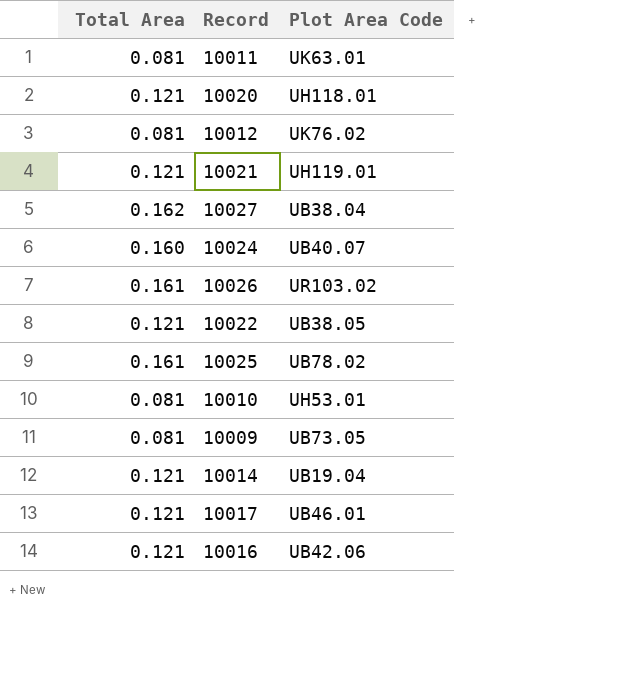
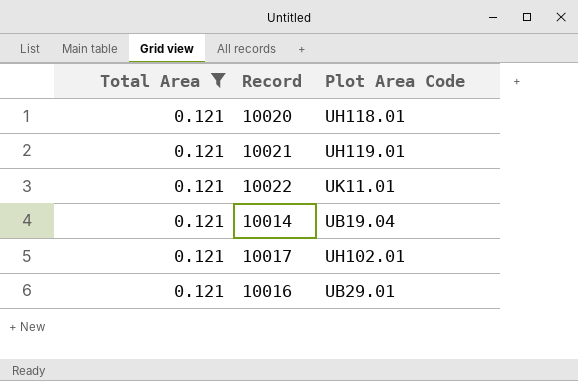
filter: none -> Total Area = 0.121
10022 | Plot Area Code: UB38.05 -> UK11.01
10017 | Plot Area Code: UB46.01 -> UH102.01
10016 | Plot Area Code: UB42.06 -> UB29.01

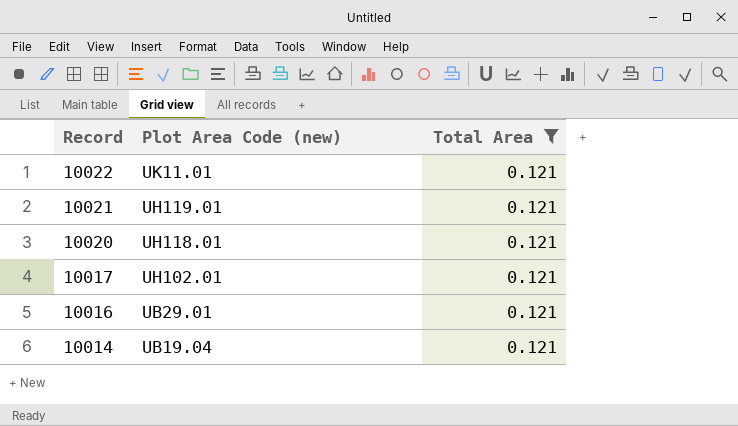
row order: none -> Record descending
column name: Plot Area Code -> Plot Area Code (new)
column Total Area | position: 1 -> 3

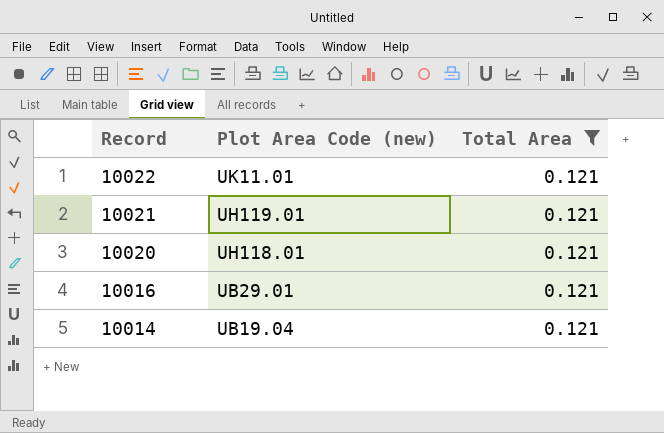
row 10017: UH102.01 | 0.121 -> none

